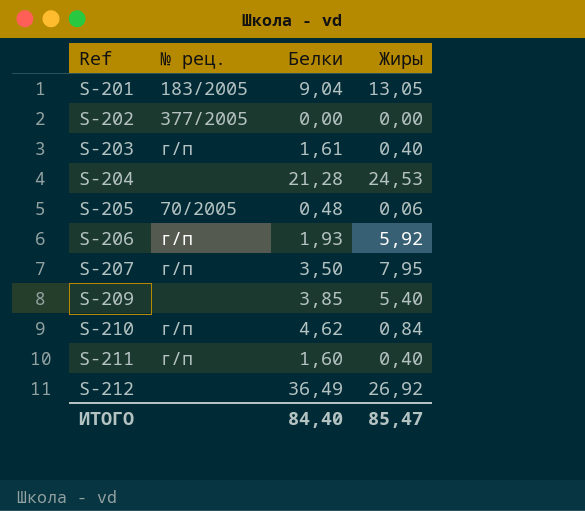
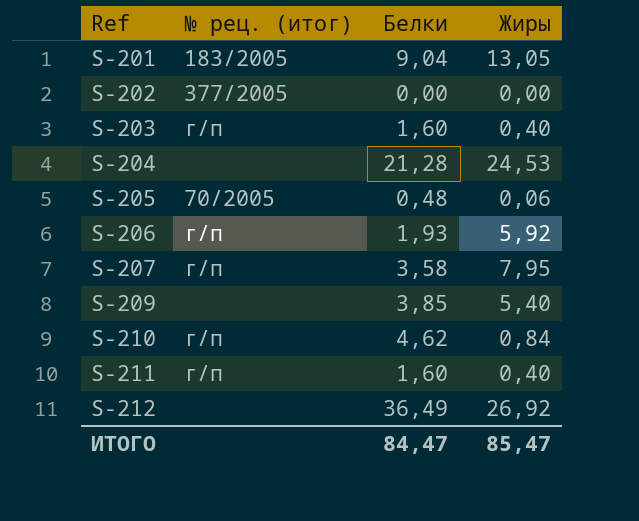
column name: № рец. -> № рец. (итог)
S-203 | Белки: 1,61 -> 1,60
S-207 | Белки: 3,50 -> 3,58
ИТОГО | Белки: 84,40 -> 84,47

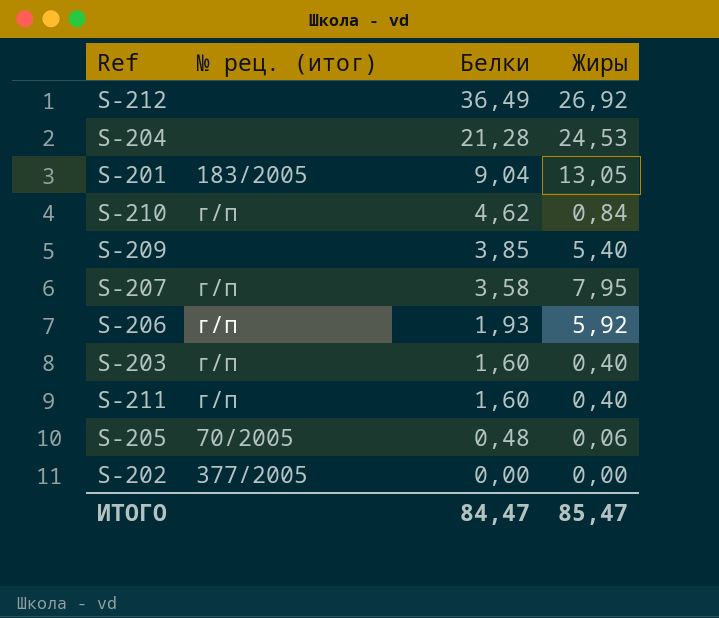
row order: Ref ascending -> Белки descending

